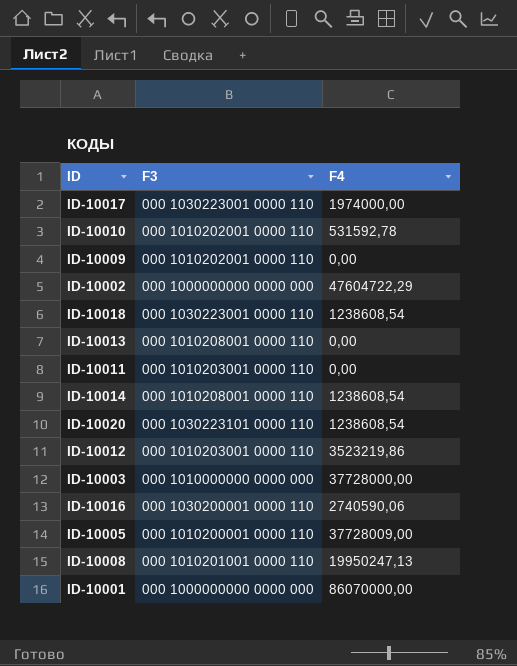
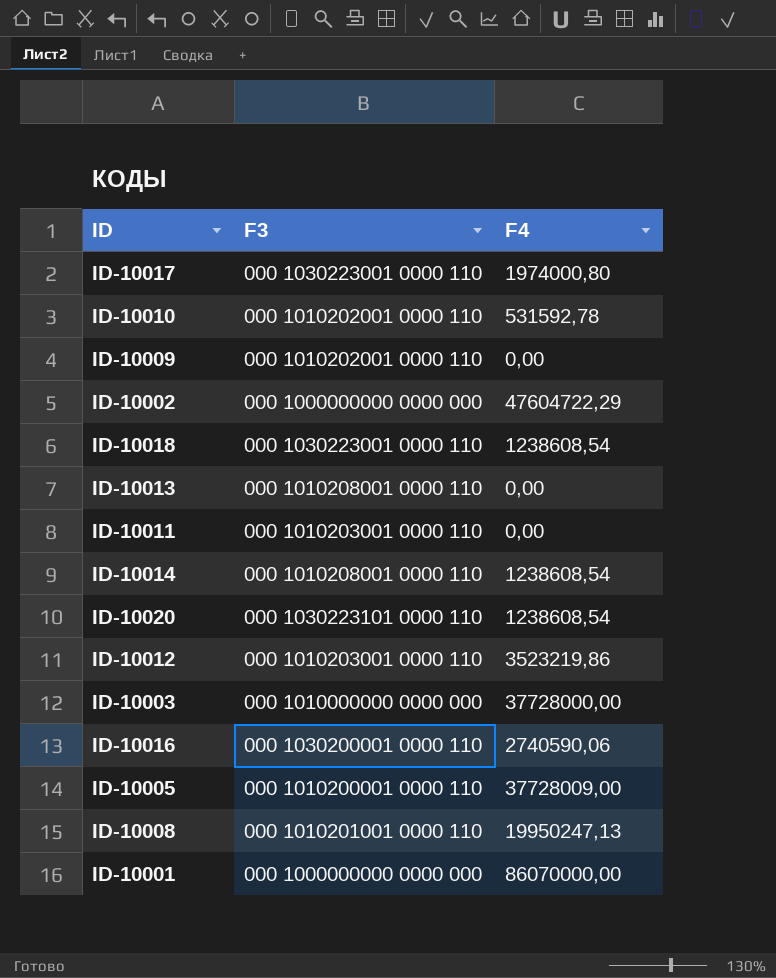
ID-10017 | F4: 1974000,00 -> 1974000,80

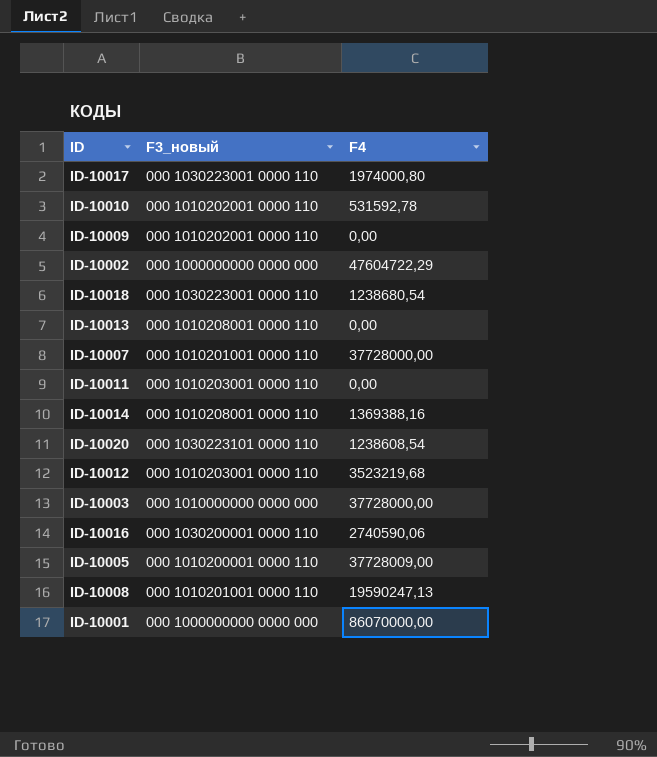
column name: F3 -> F3_новый
ID-10018 | F4: 1238608,54 -> 1238680,54
row ID-10007: none -> 000 1010201001 0000 110 | 37728000,00
ID-10014 | F4: 1238608,54 -> 1369388,16
ID-10012 | F4: 3523219,86 -> 3523219,68
ID-10008 | F4: 19950247,13 -> 19590247,13

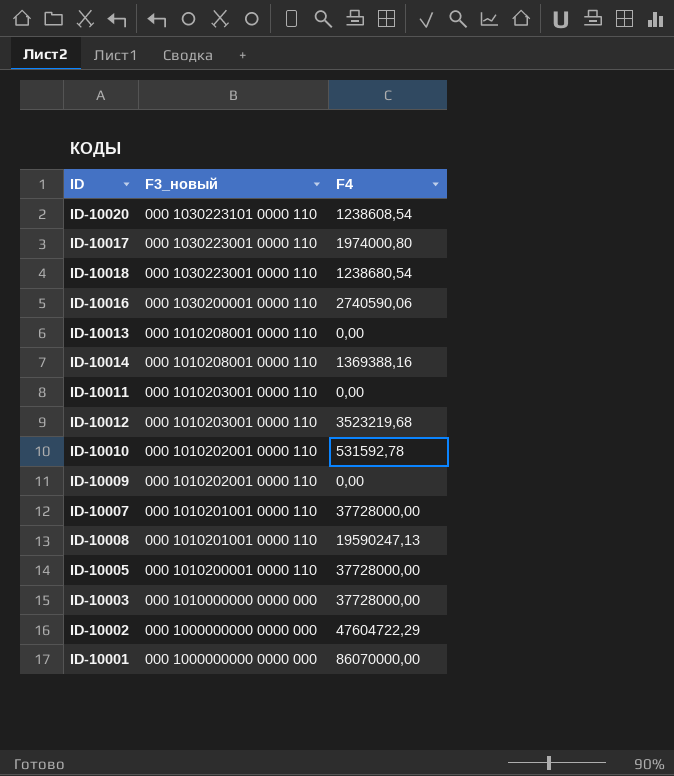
row order: none -> F3_новый descending
ID-10005 | F4: 37728009,00 -> 37728000,00

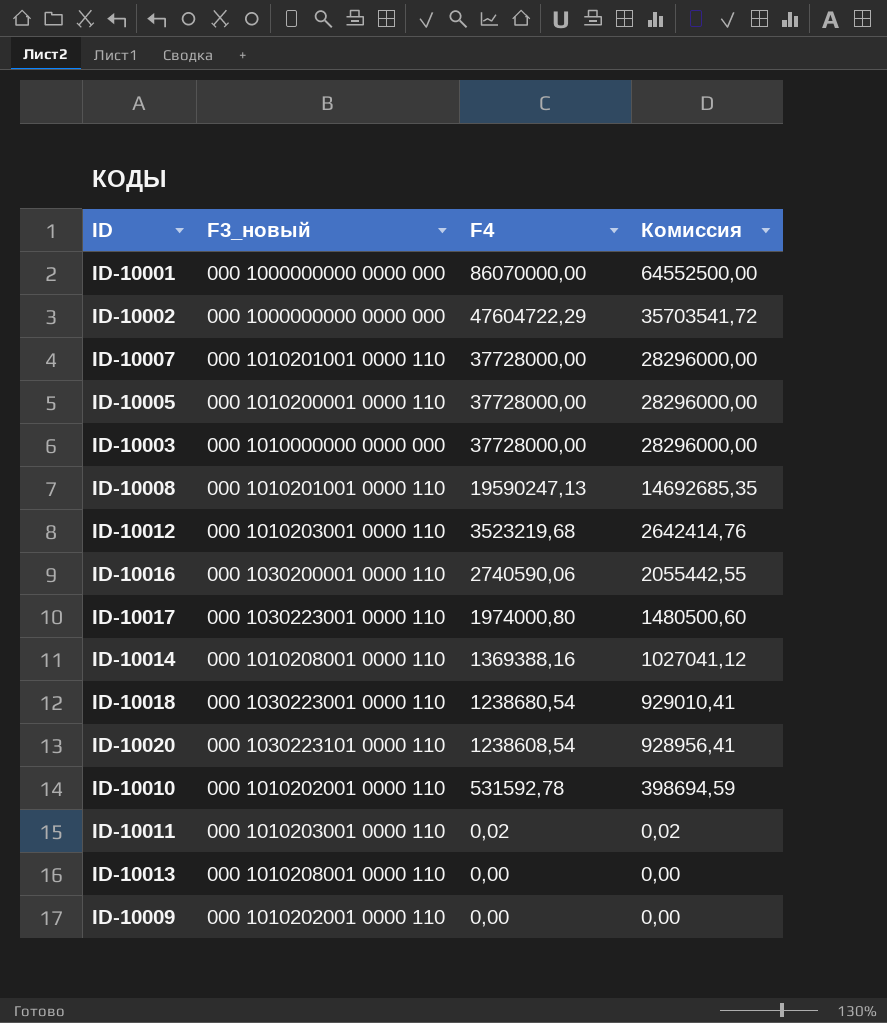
row order: F3_новый descending -> F4 descending
column Комиссия | formula: none -> [F4] * 0,75
ID-10011 | F4: 0,00 -> 0,02

